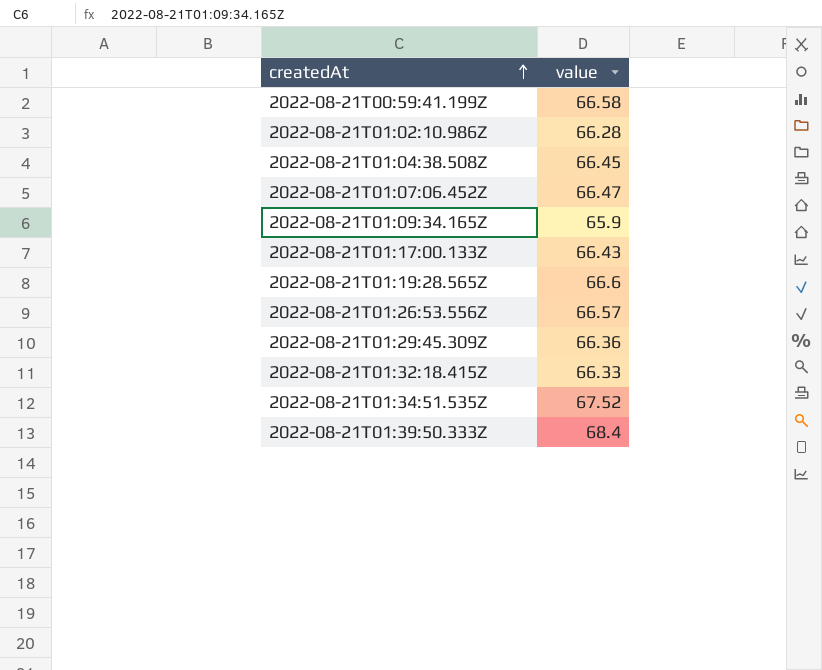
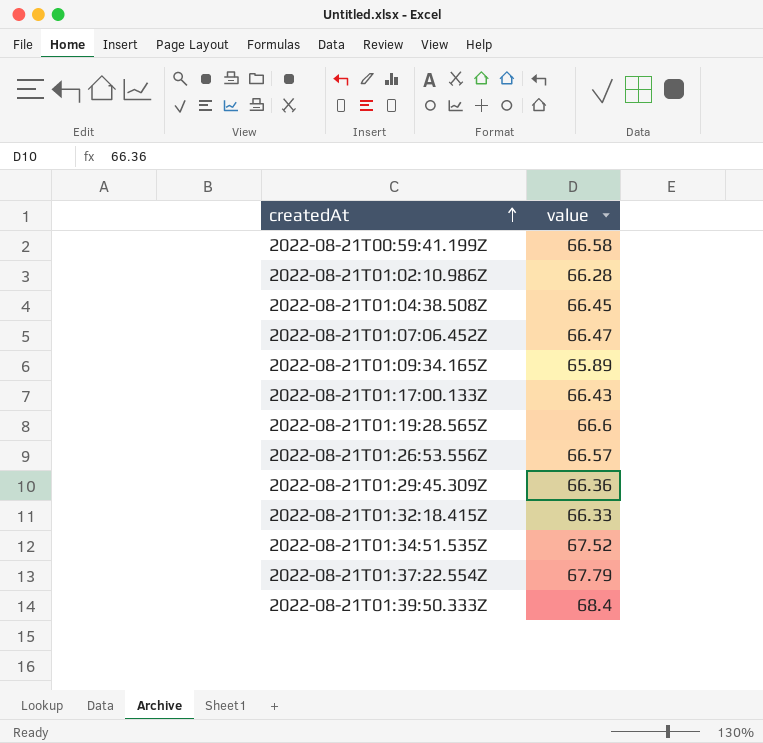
2022-08-21T01:09:34.165Z | value: 65.9 -> 65.89
row 2022-08-21T01:37:22.554Z: none -> 67.79

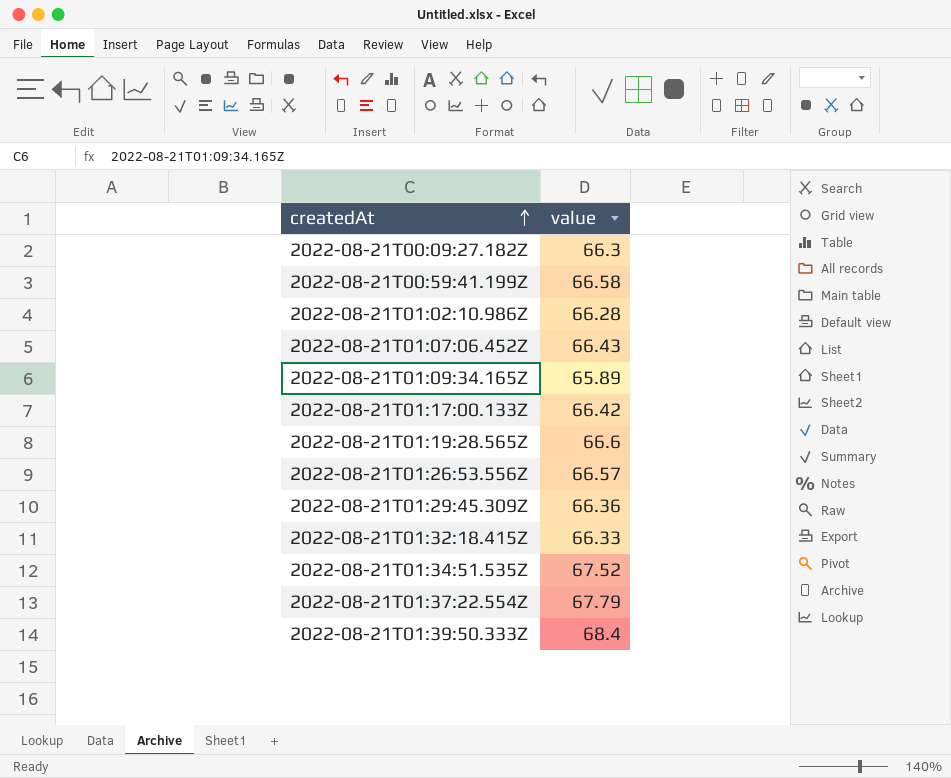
row 2022-08-21T01:04:38.508Z: 66.45 -> none
row 2022-08-21T00:09:27.182Z: none -> 66.3
2022-08-21T01:07:06.452Z | value: 66.47 -> 66.43
2022-08-21T01:17:00.133Z | value: 66.43 -> 66.42

